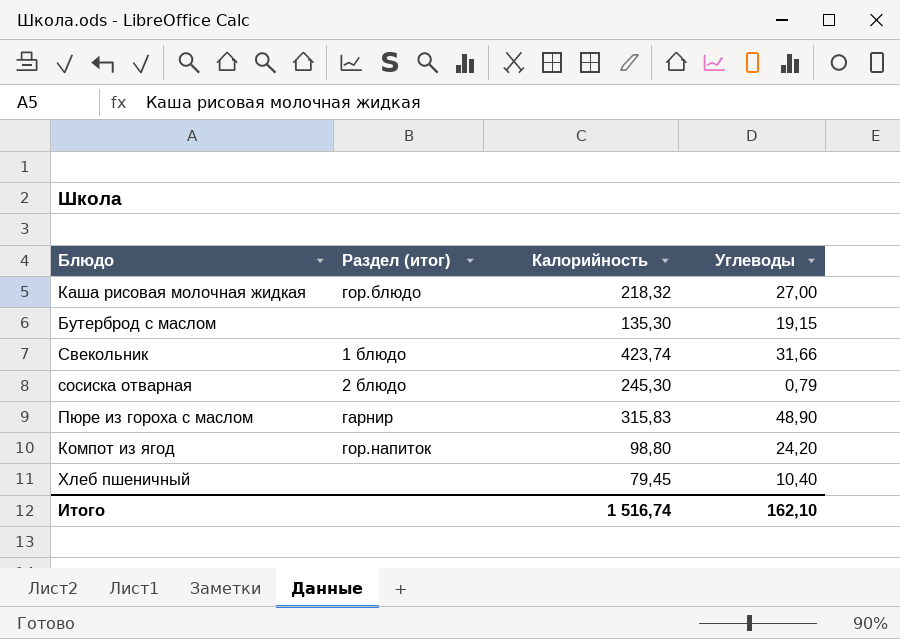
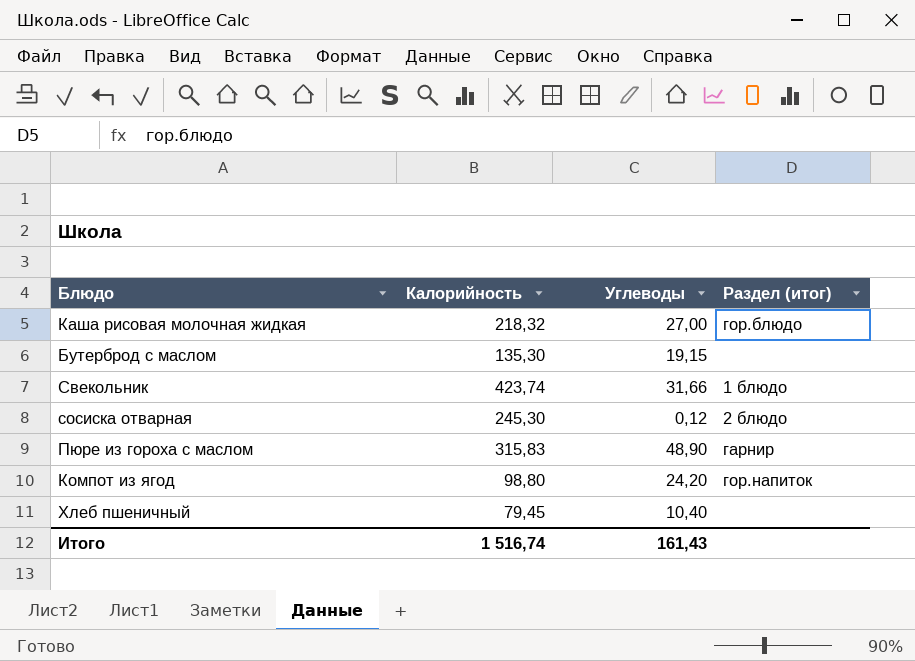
column Раздел (итог) | position: 2 -> 4
сосиска отварная | Углеводы: 0,79 -> 0,12
Итого | Углеводы: 162,10 -> 161,43

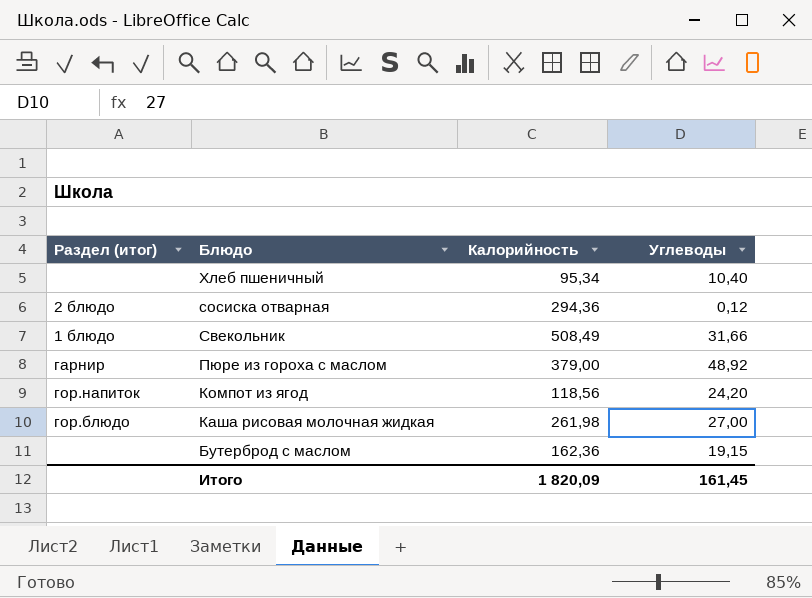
row order: none -> Блюдо descending
column Раздел (итог) | position: 4 -> 1
Хлеб пшеничный | Калорийность: 79,45 -> 95,34
сосиска отварная | Калорийность: 245,30 -> 294,36
Свекольник | Калорийность: 423,74 -> 508,49
Пюре из гороха с маслом | Калорийность: 315,83 -> 379,00
Пюре из гороха с маслом | Углеводы: 48,90 -> 48,92
Компот из ягод | Калорийность: 98,80 -> 118,56
Каша рисовая молочная жидкая | Калорийность: 218,32 -> 261,98
Бутерброд с маслом | Калорийность: 135,30 -> 162,36
Итого | Калорийность: 1 516,74 -> 1 820,09
Итого | Углеводы: 161,43 -> 161,45

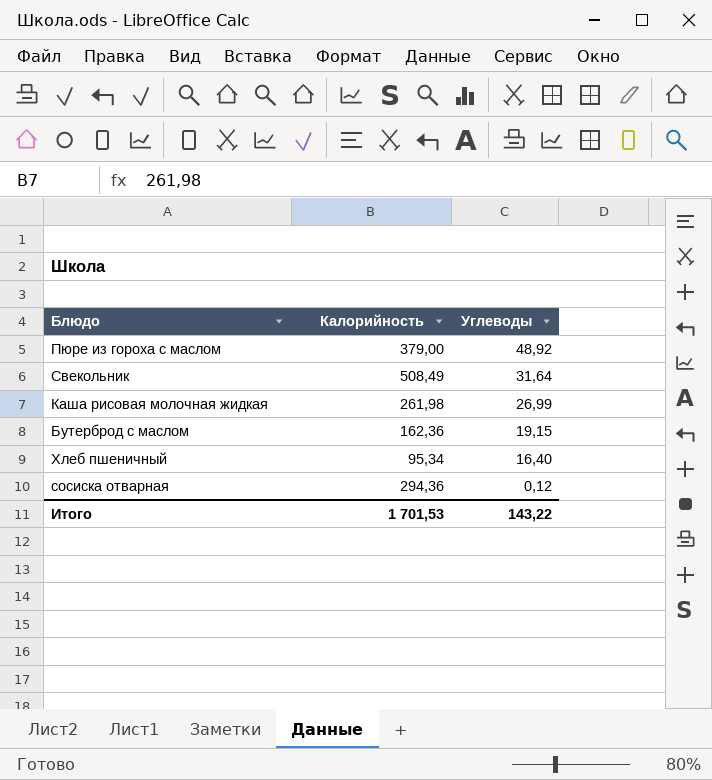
row order: Блюдо descending -> Углеводы descending
column Раздел (итог) | position: 1 -> none
row Компот из ягод: гор.напиток | 118,56 | 24,20 -> none
Свекольник | Углеводы: 31,66 -> 31,64
Каша рисовая молочная жидкая | Углеводы: 27,00 -> 26,99
Хлеб пшеничный | Углеводы: 10,40 -> 16,40
Итого | Калорийность: 1 820,09 -> 1 701,53
Итого | Углеводы: 161,45 -> 143,22

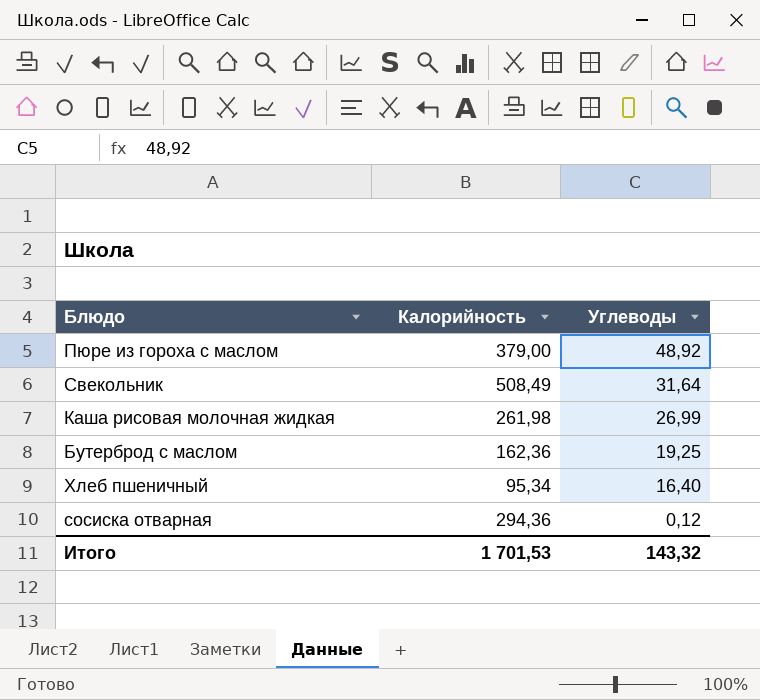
Бутерброд с маслом | Углеводы: 19,15 -> 19,25
Итого | Углеводы: 143,22 -> 143,32

